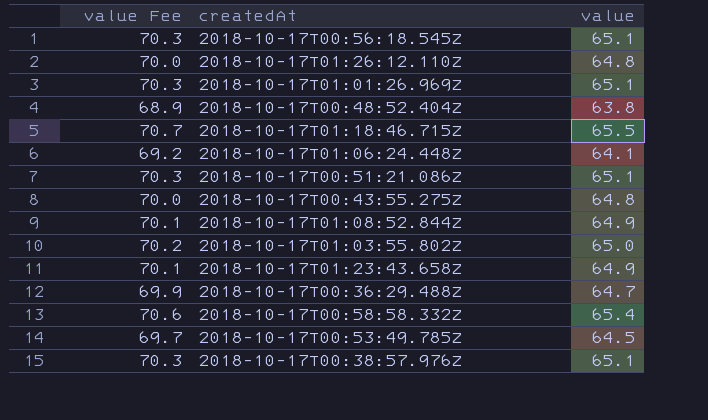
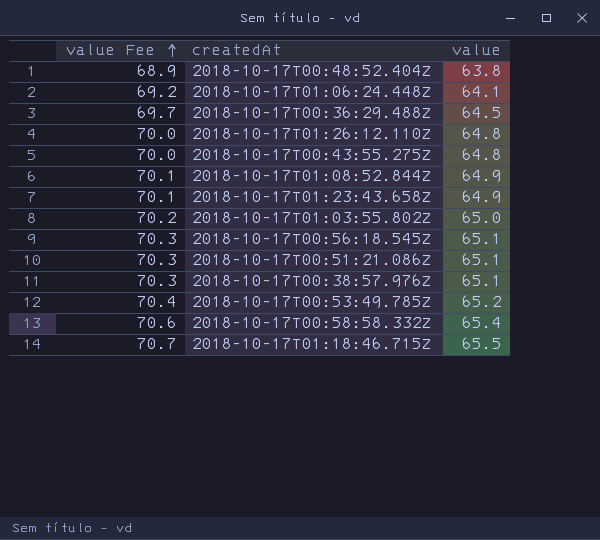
row order: none -> value Fee ascending
row 2018-10-17T01:01:26.969Z: 70.3 | 65.1 -> none
2018-10-17T00:36:29.488Z | value Fee: 69.9 -> 69.7
2018-10-17T00:36:29.488Z | value: 64.7 -> 64.5
2018-10-17T00:53:49.785Z | value Fee: 69.7 -> 70.4
2018-10-17T00:53:49.785Z | value: 64.5 -> 65.2

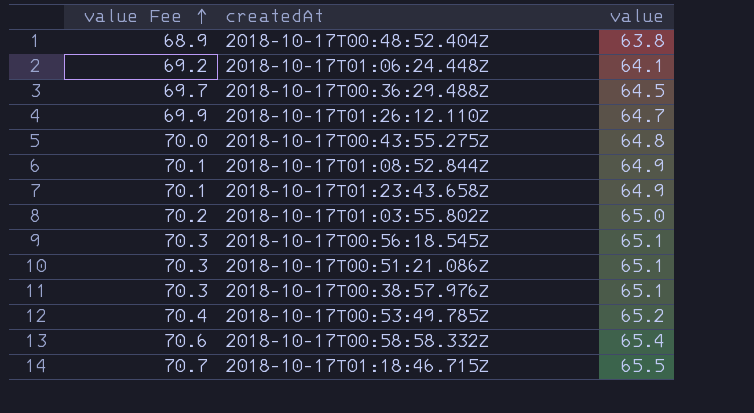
2018-10-17T01:26:12.110Z | value Fee: 70.0 -> 69.9
2018-10-17T01:26:12.110Z | value: 64.8 -> 64.7

